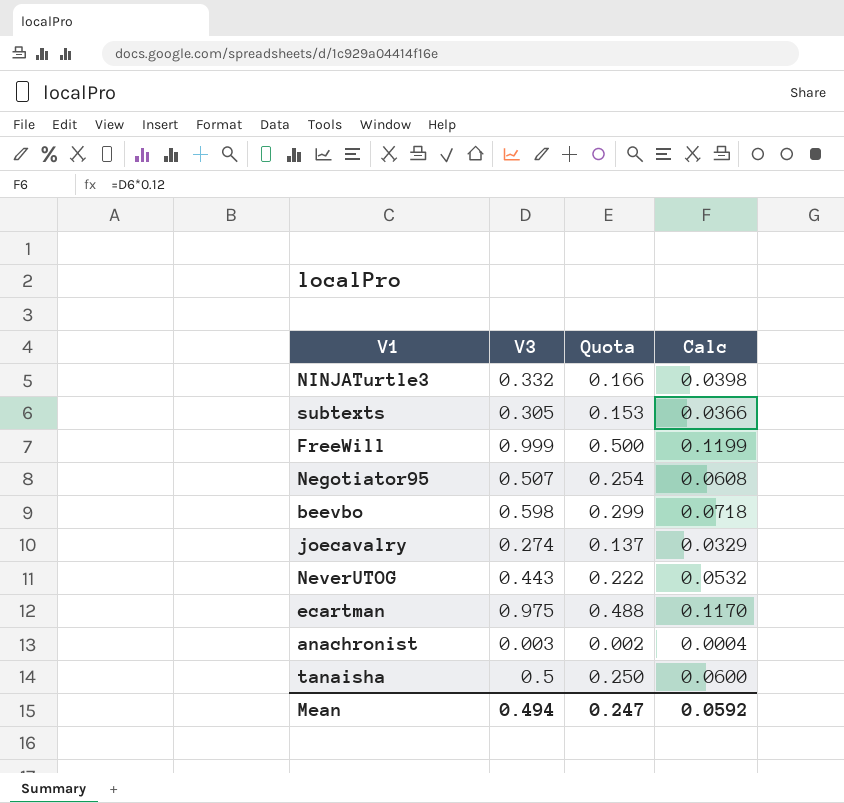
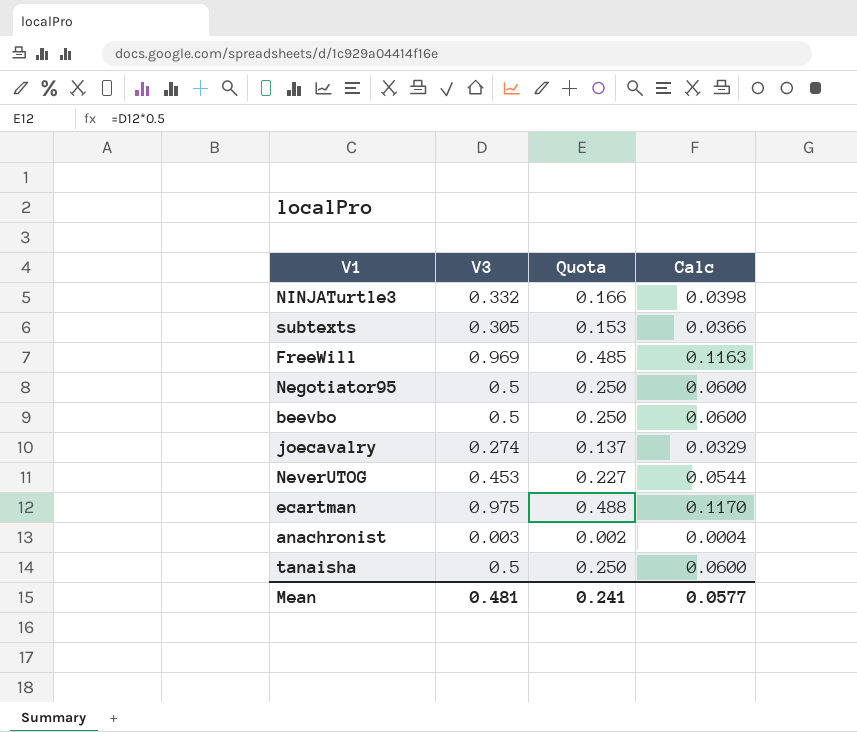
FreeWill | V3: 0.999 -> 0.969
FreeWill | Quota: 0.500 -> 0.485
FreeWill | Calc: 0.1199 -> 0.1163
Negotiator95 | V3: 0.507 -> 0.5
Negotiator95 | Quota: 0.254 -> 0.250
Negotiator95 | Calc: 0.0608 -> 0.0600
beevbo | V3: 0.598 -> 0.5
beevbo | Quota: 0.299 -> 0.250
beevbo | Calc: 0.0718 -> 0.0600
NeverUTOG | V3: 0.443 -> 0.453
NeverUTOG | Quota: 0.222 -> 0.227
NeverUTOG | Calc: 0.0532 -> 0.0544
Mean | V3: 0.494 -> 0.481
Mean | Quota: 0.247 -> 0.241
Mean | Calc: 0.0592 -> 0.0577

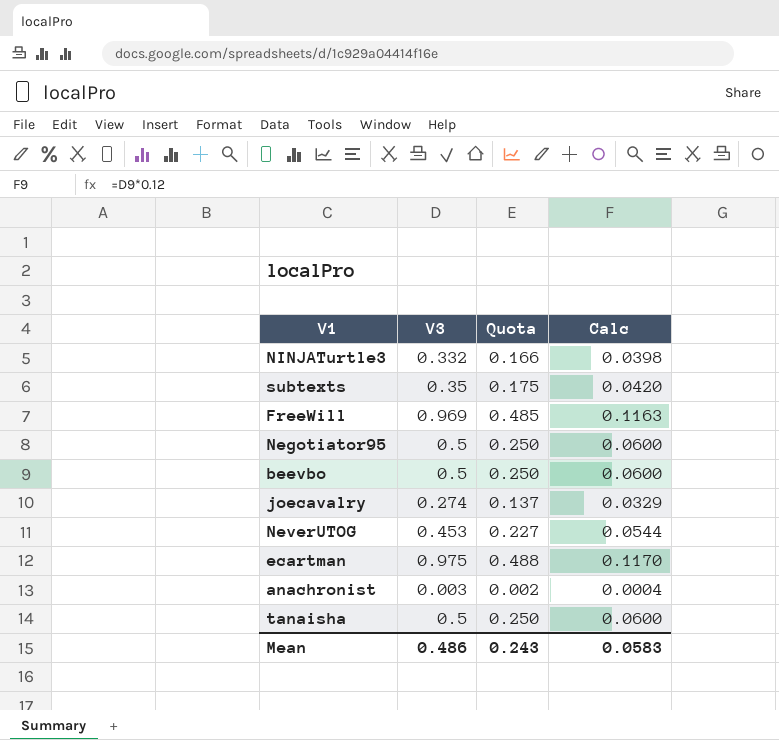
subtexts | V3: 0.305 -> 0.35
subtexts | Quota: 0.153 -> 0.175
subtexts | Calc: 0.0366 -> 0.0420
Mean | V3: 0.481 -> 0.486
Mean | Quota: 0.241 -> 0.243
Mean | Calc: 0.0577 -> 0.0583

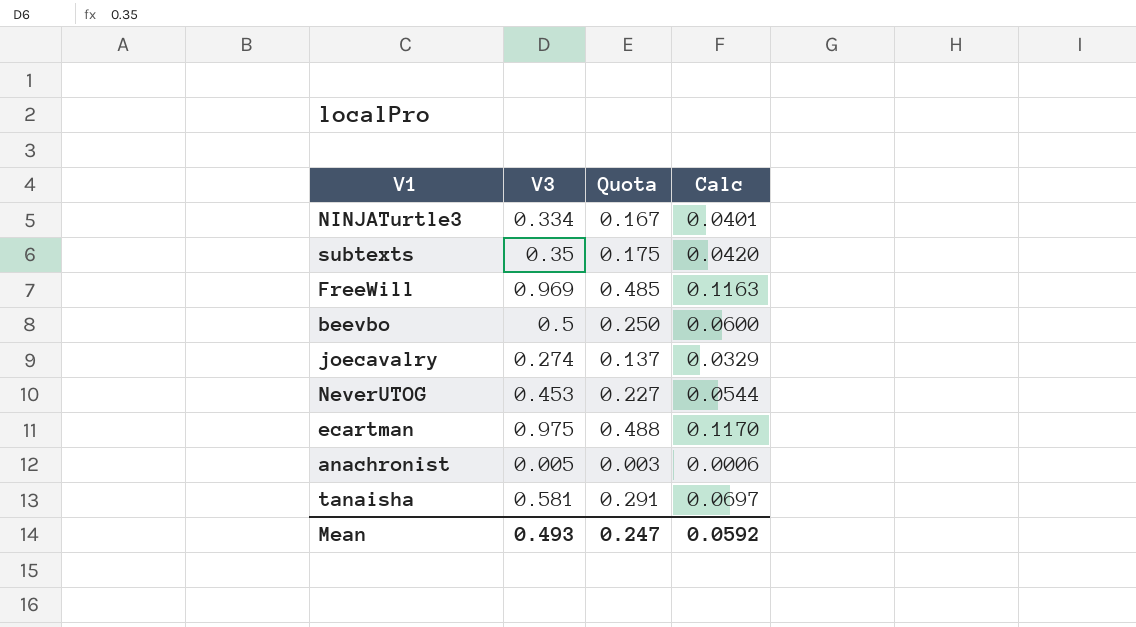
row Negotiator95: 0.5 | 0.250 | 0.0600 -> none
NINJATurtle3 | V3: 0.332 -> 0.334
NINJATurtle3 | Quota: 0.166 -> 0.167
NINJATurtle3 | Calc: 0.0398 -> 0.0401
anachronist | V3: 0.003 -> 0.005
anachronist | Quota: 0.002 -> 0.003
anachronist | Calc: 0.0004 -> 0.0006
tanaisha | V3: 0.5 -> 0.581
tanaisha | Quota: 0.250 -> 0.291
tanaisha | Calc: 0.0600 -> 0.0697
Mean | V3: 0.486 -> 0.493
Mean | Quota: 0.243 -> 0.247
Mean | Calc: 0.0583 -> 0.0592

